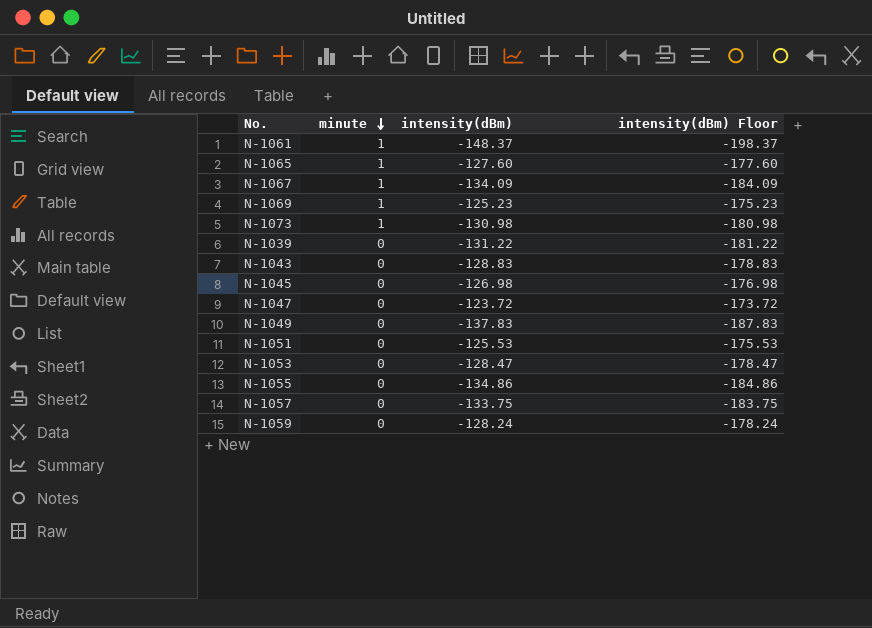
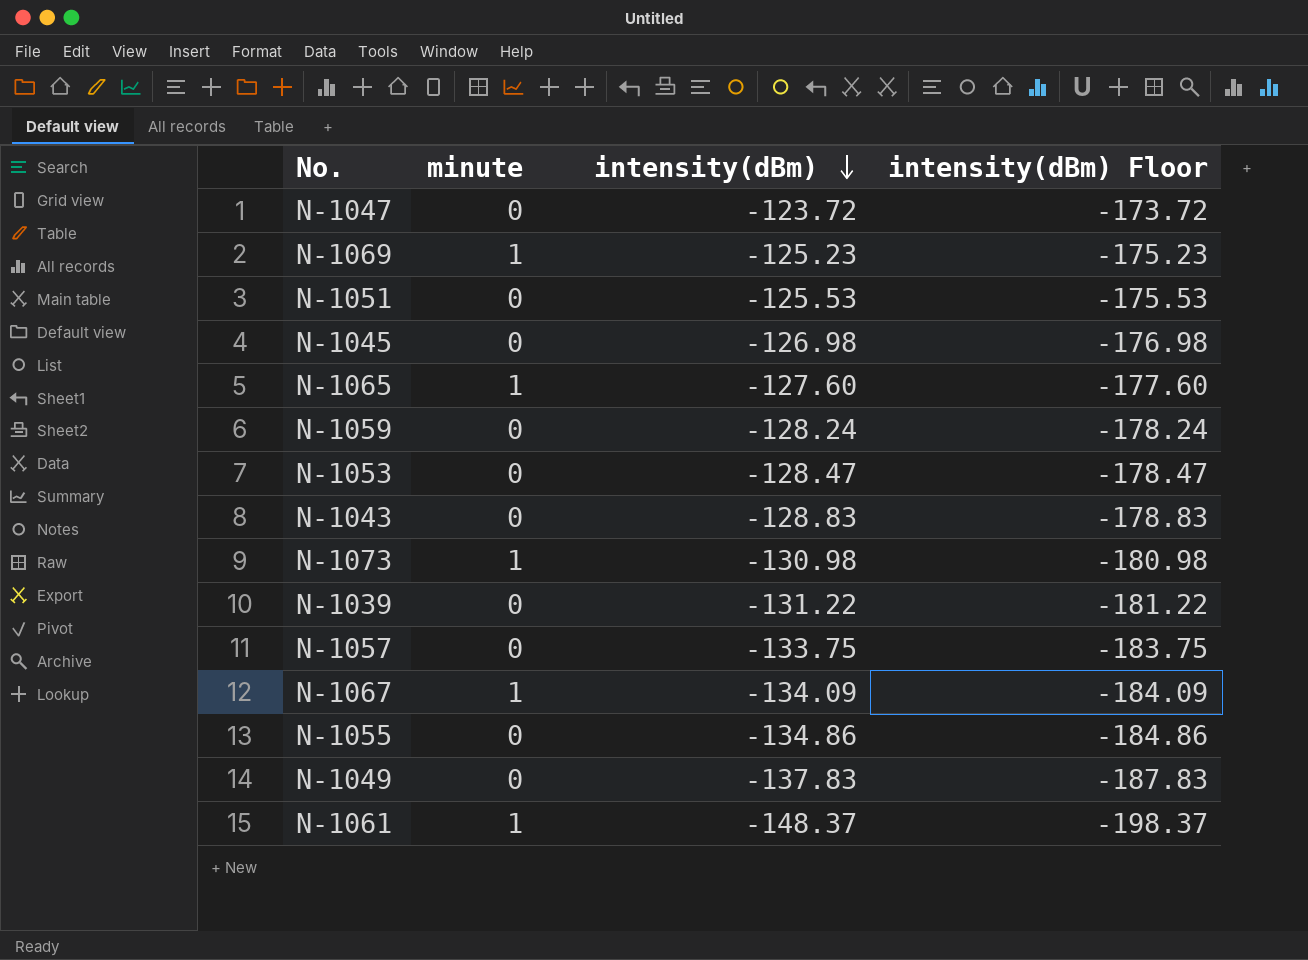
row order: minute descending -> intensity(dBm) descending

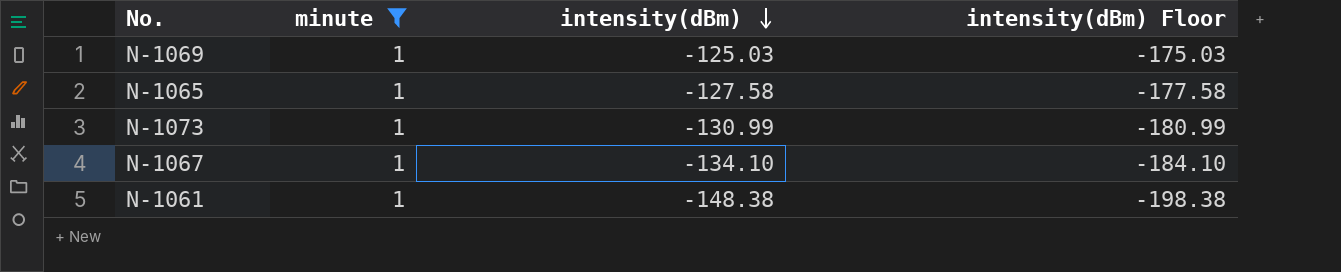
filter: none -> minute = 1
N-1069 | intensity(dBm): -125.23 -> -125.03
N-1069 | intensity(dBm) Floor: -175.23 -> -175.03
N-1065 | intensity(dBm): -127.60 -> -127.58
N-1065 | intensity(dBm) Floor: -177.60 -> -177.58
N-1073 | intensity(dBm): -130.98 -> -130.99
N-1073 | intensity(dBm) Floor: -180.98 -> -180.99
N-1067 | intensity(dBm): -134.09 -> -134.10
N-1067 | intensity(dBm) Floor: -184.09 -> -184.10
N-1061 | intensity(dBm): -148.37 -> -148.38
N-1061 | intensity(dBm) Floor: -198.37 -> -198.38

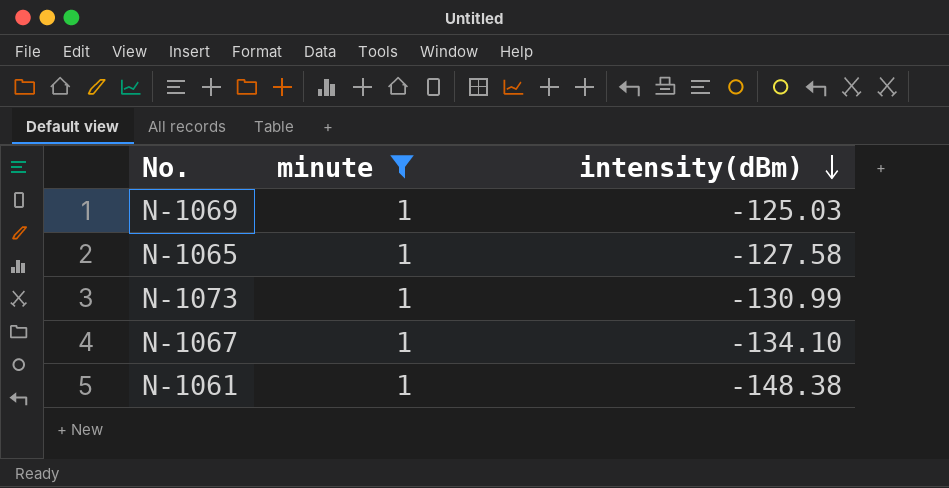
column intensity(dBm) Floor | formula: [intensity(dBm)] - 50 -> none

